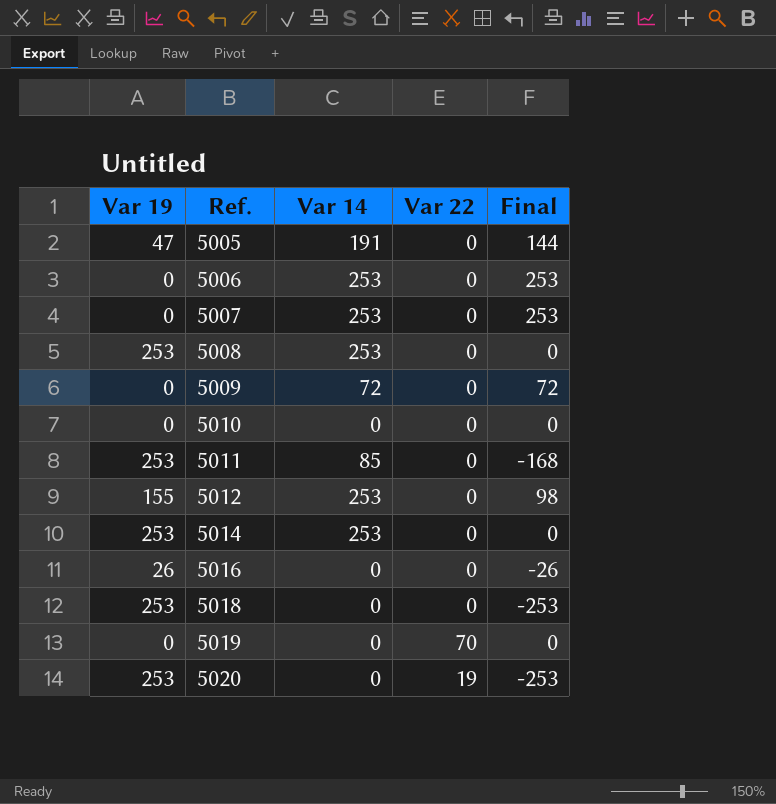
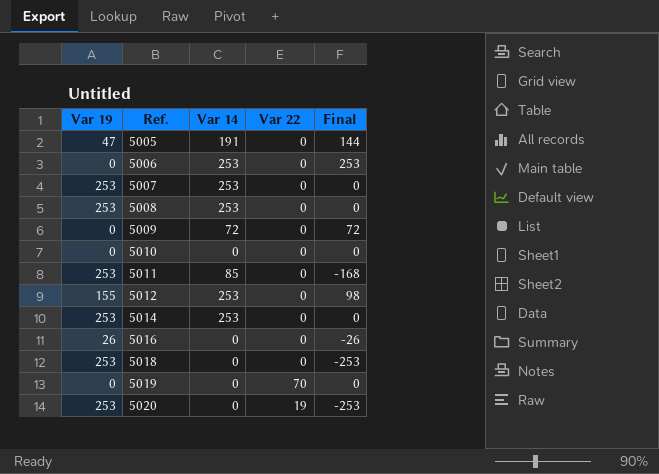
5007 | Var 19: 0 -> 253
5007 | Final: 253 -> 0

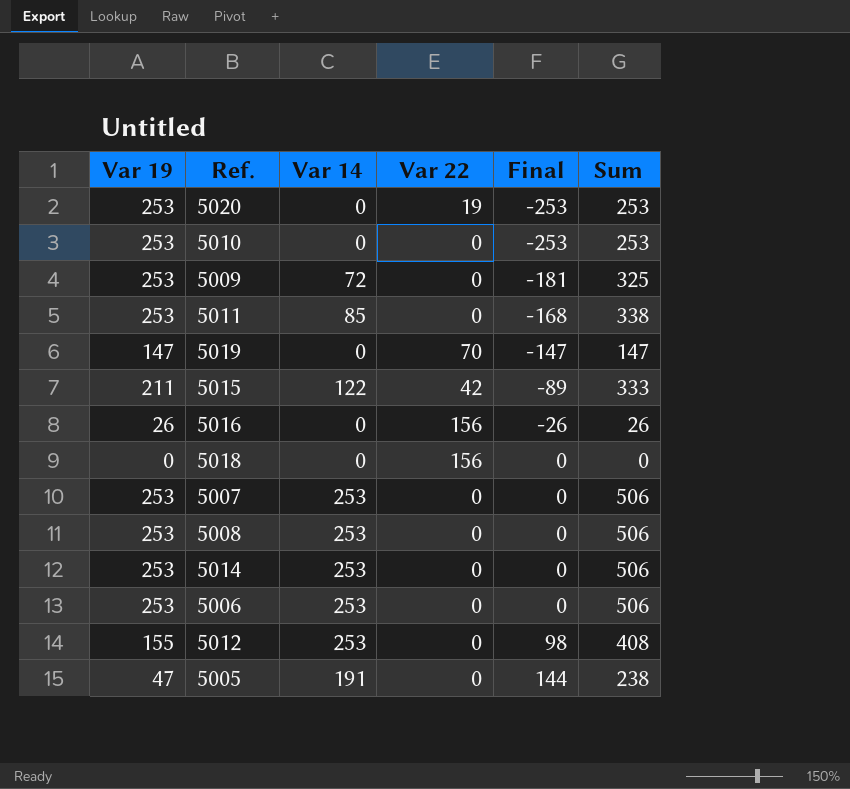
row order: Ref. ascending -> Final ascending
column Sum | formula: none -> [Var 19] + [Var 14]
5010 | Var 19: 0 -> 253
5010 | Final: 0 -> -253
5009 | Var 19: 0 -> 253
5009 | Final: 72 -> -181
5019 | Var 19: 0 -> 147
5019 | Final: 0 -> -147
row 5015: none -> 211 | 122 | 42 | -89 | 333
5016 | Var 22: 0 -> 156
5018 | Var 19: 253 -> 0
5018 | Var 22: 0 -> 156
5018 | Final: -253 -> 0
5006 | Var 19: 0 -> 253
5006 | Final: 253 -> 0

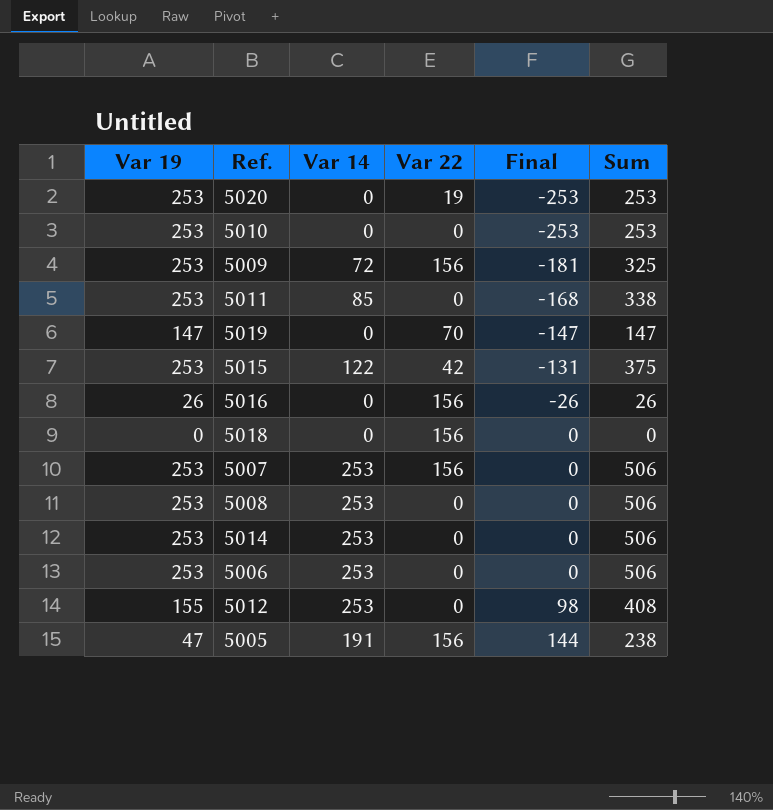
5009 | Var 22: 0 -> 156
5015 | Var 19: 211 -> 253
5015 | Final: -89 -> -131
5015 | Sum: 333 -> 375
5007 | Var 22: 0 -> 156
5005 | Var 22: 0 -> 156

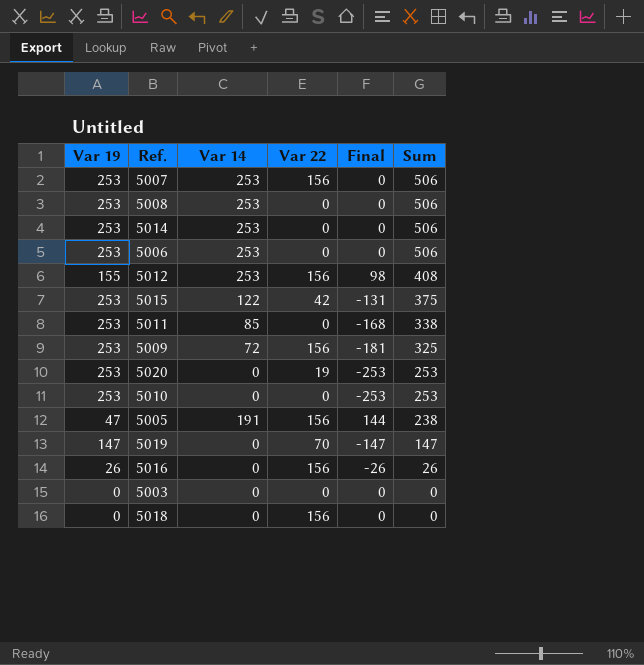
row order: Final ascending -> Sum descending
5012 | Var 22: 0 -> 156
row 5003: none -> 0 | 0 | 0 | 0 | 0

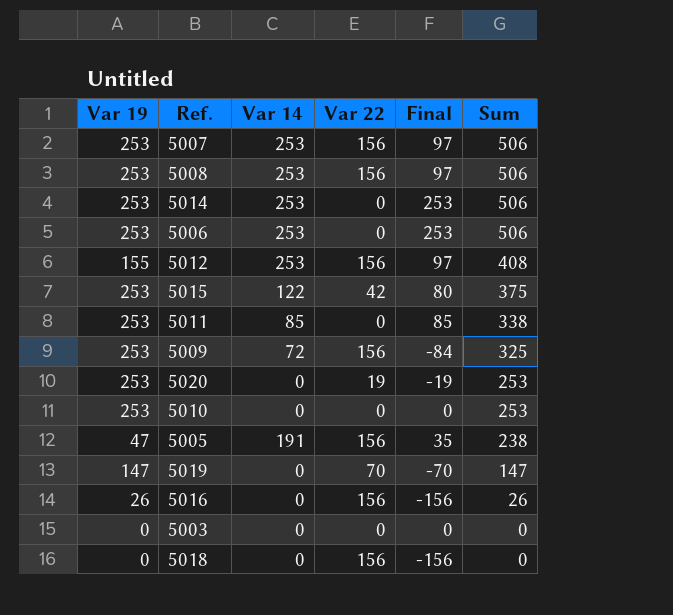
column Final | formula: [Var 14] - [Var 19] -> [Var 14] - [Var 22]
5008 | Var 22: 0 -> 156

